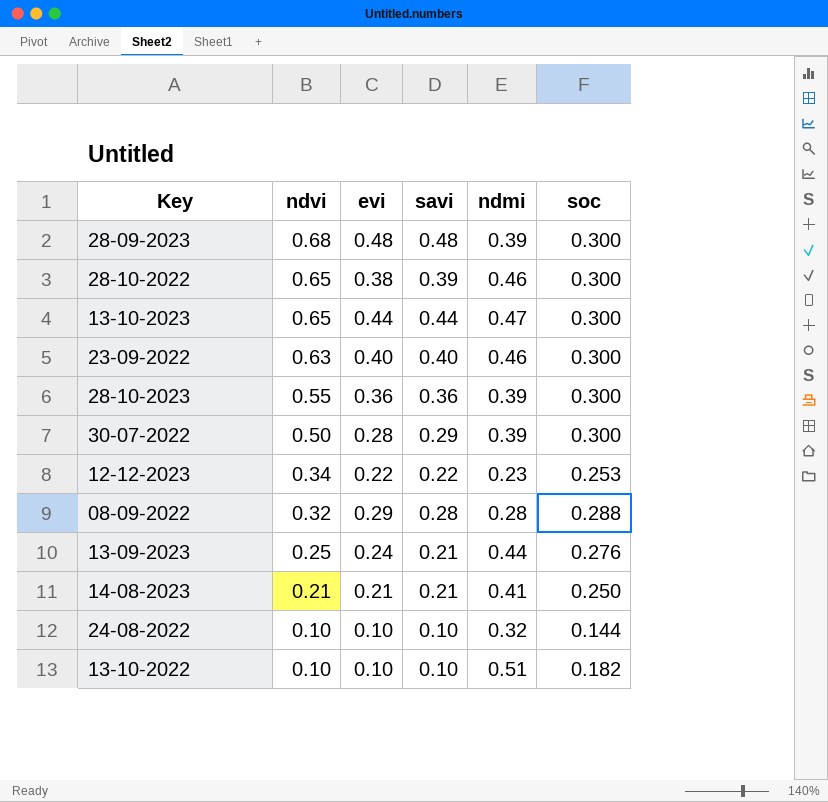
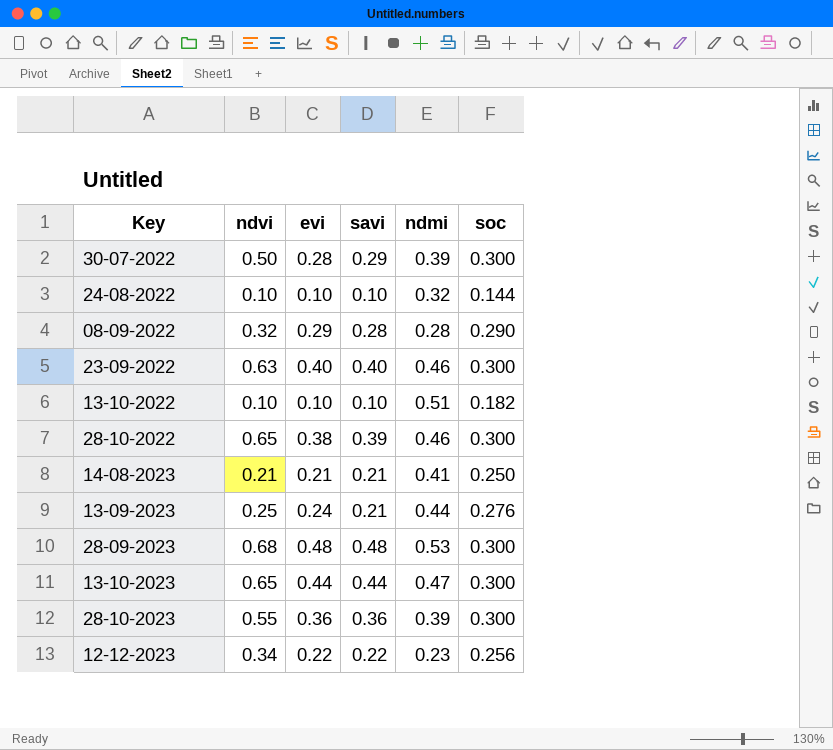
row order: ndvi descending -> Key ascending
08-09-2022 | soc: 0.288 -> 0.290
28-09-2023 | ndmi: 0.39 -> 0.53
12-12-2023 | soc: 0.253 -> 0.256

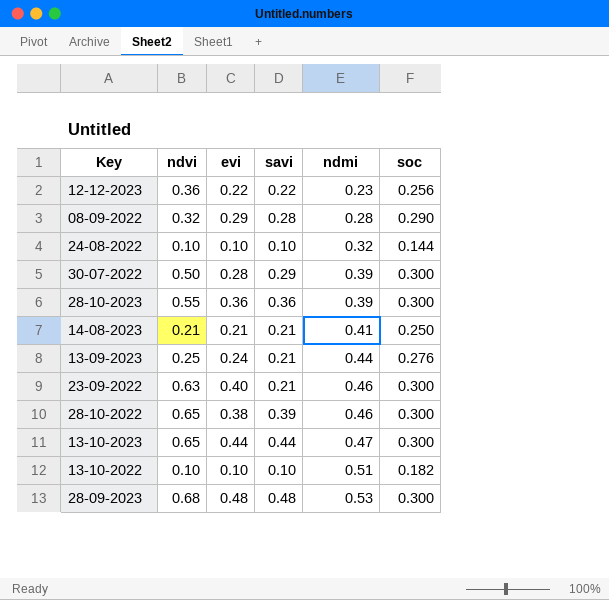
row order: Key ascending -> ndmi ascending
12-12-2023 | ndvi: 0.34 -> 0.36
23-09-2022 | savi: 0.40 -> 0.21

